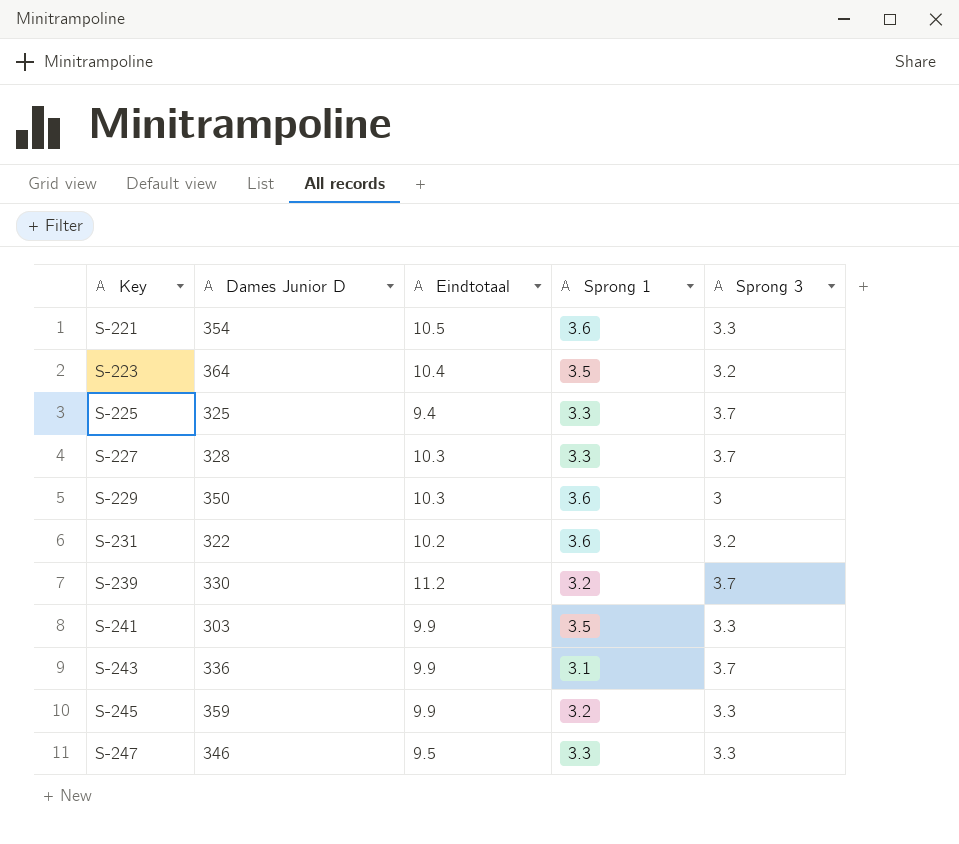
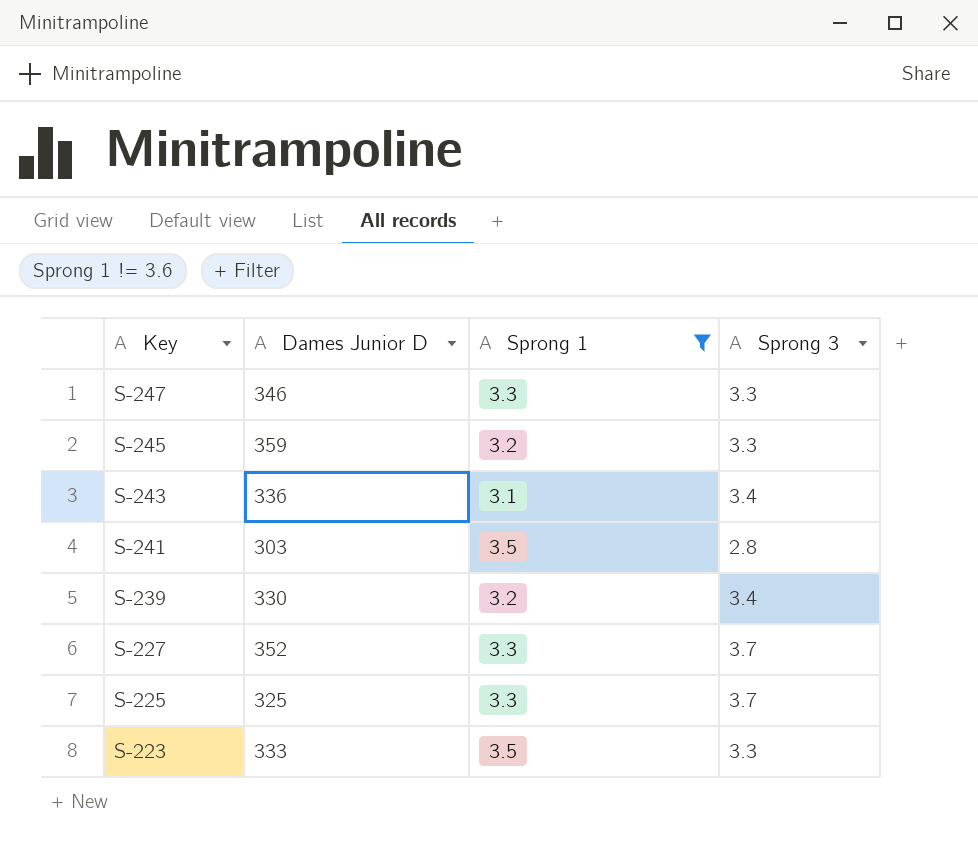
filter: none -> Sprong 1 != 3.6
row order: Key ascending -> Key descending
column Eindtotaal | position: 3 -> none
S-243 | Sprong 3: 3.7 -> 3.4
S-241 | Sprong 3: 3.3 -> 2.8
S-239 | Sprong 3: 3.7 -> 3.4
S-227 | Dames Junior D: 328 -> 352
S-223 | Dames Junior D: 364 -> 333
S-223 | Sprong 3: 3.2 -> 3.3

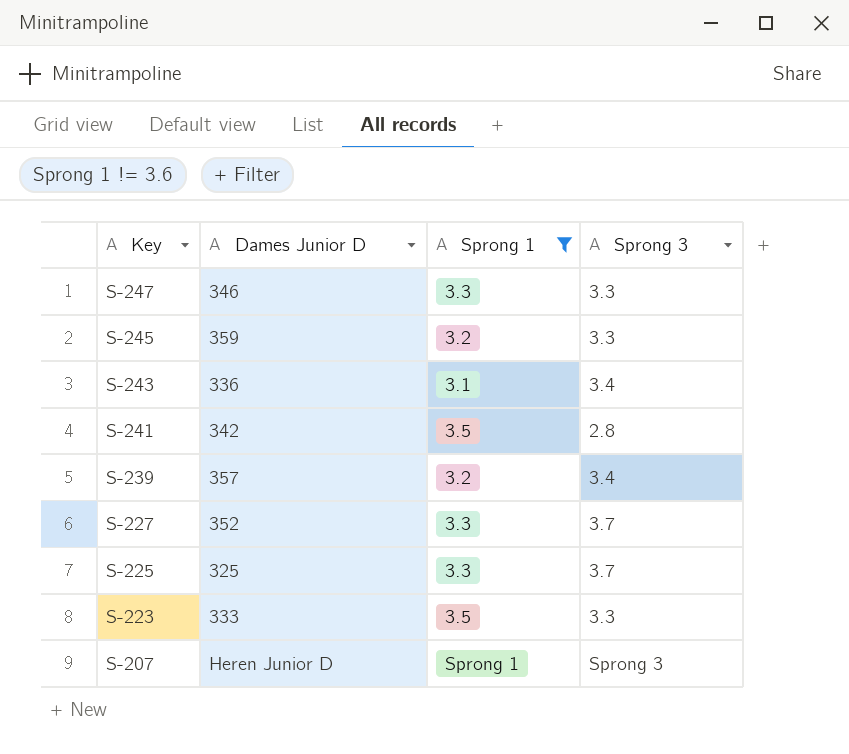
S-241 | Dames Junior D: 303 -> 342
S-239 | Dames Junior D: 330 -> 357
row S-207: none -> Heren Junior D | Sprong 1 | Sprong 3

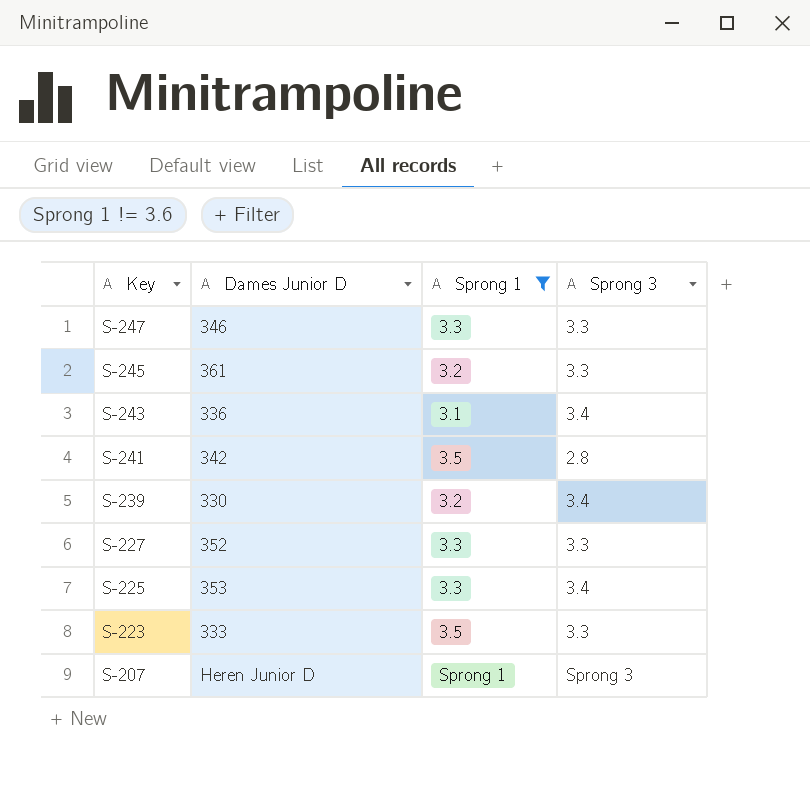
S-245 | Dames Junior D: 359 -> 361
S-239 | Dames Junior D: 357 -> 330
S-227 | Sprong 3: 3.7 -> 3.3
S-225 | Dames Junior D: 325 -> 353
S-225 | Sprong 3: 3.7 -> 3.4

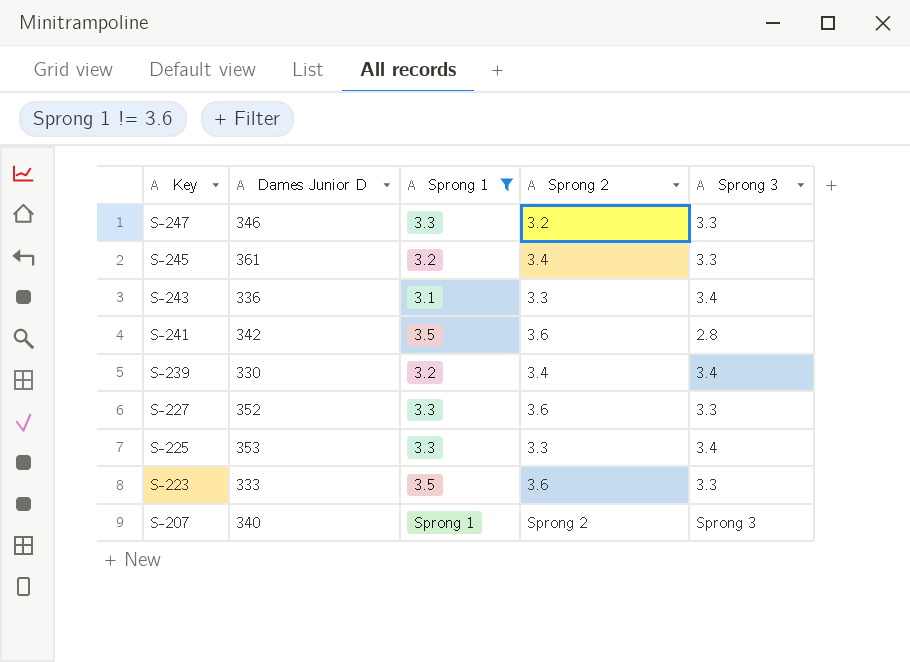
column Sprong 2 | position: none -> 4
S-207 | Dames Junior D: Heren Junior D -> 340

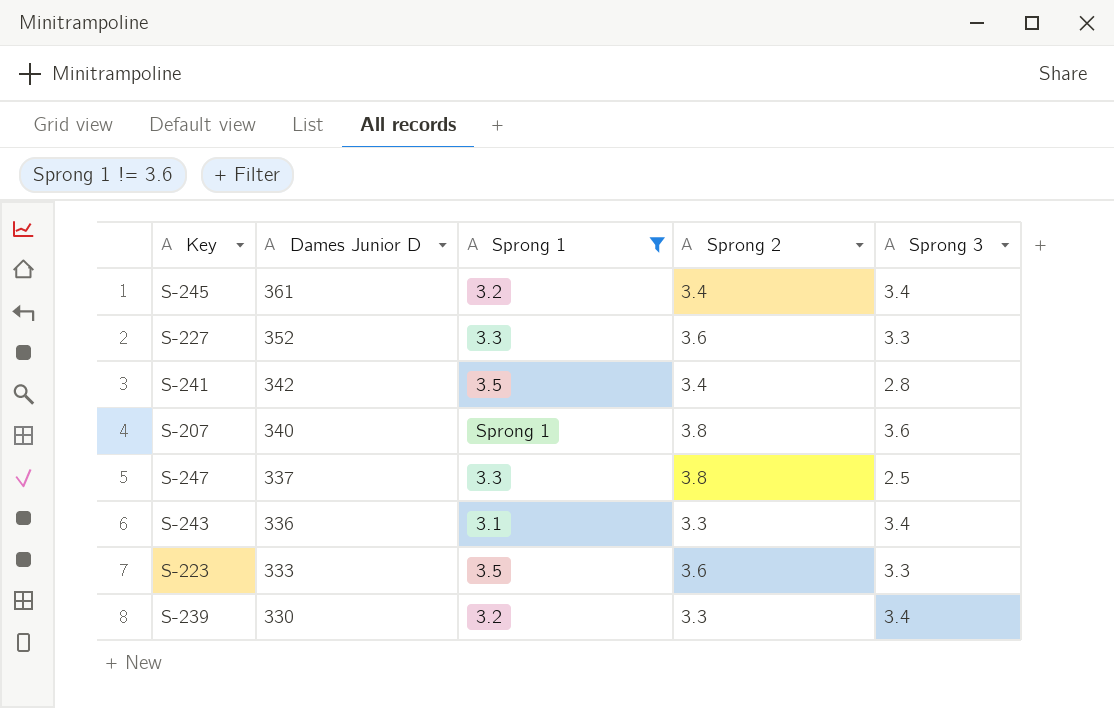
row order: Key descending -> Dames Junior D descending
row S-225: 353 | 3.3 | 3.3 | 3.4 -> none
S-245 | Sprong 3: 3.3 -> 3.4
S-241 | Sprong 2: 3.6 -> 3.4
S-207 | Sprong 2: Sprong 2 -> 3.8
S-207 | Sprong 3: Sprong 3 -> 3.6
S-247 | Dames Junior D: 346 -> 337
S-247 | Sprong 2: 3.2 -> 3.8
S-247 | Sprong 3: 3.3 -> 2.5
S-239 | Sprong 2: 3.4 -> 3.3

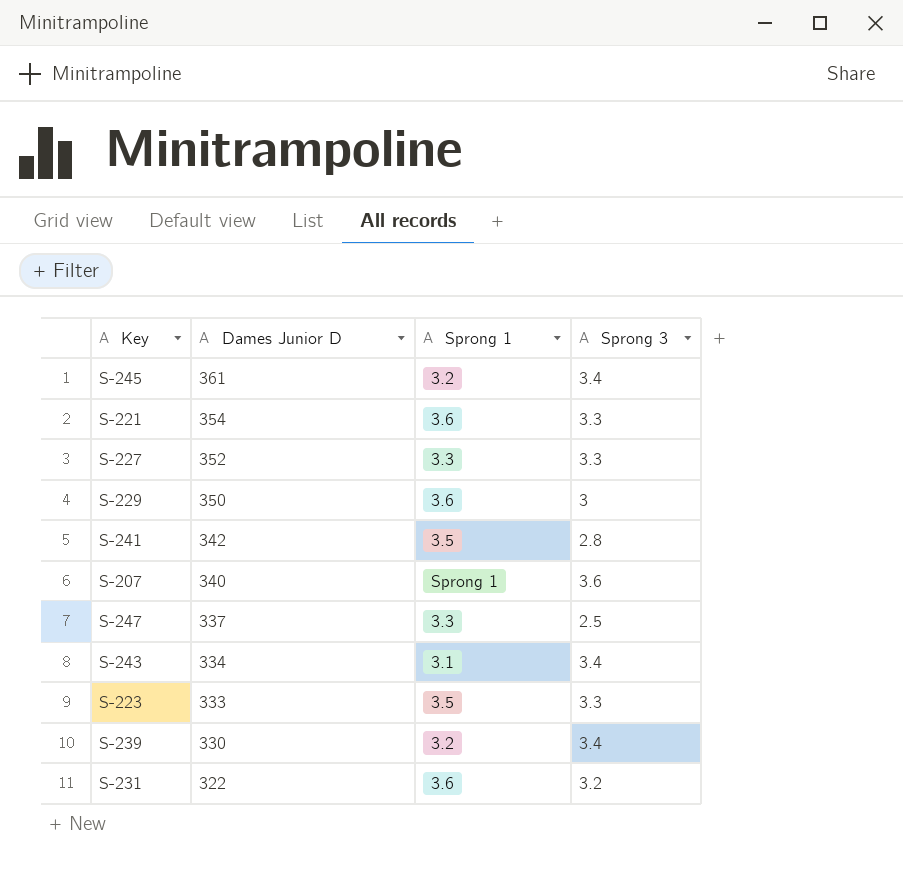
filter: Sprong 1 != 3.6 -> none
column Sprong 2 | position: 4 -> none
S-243 | Dames Junior D: 336 -> 334

